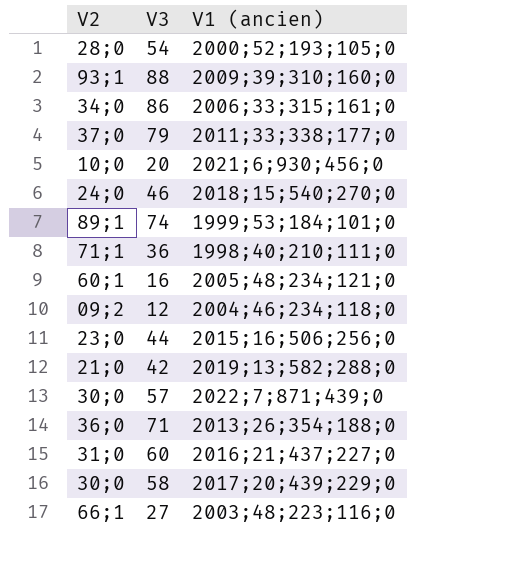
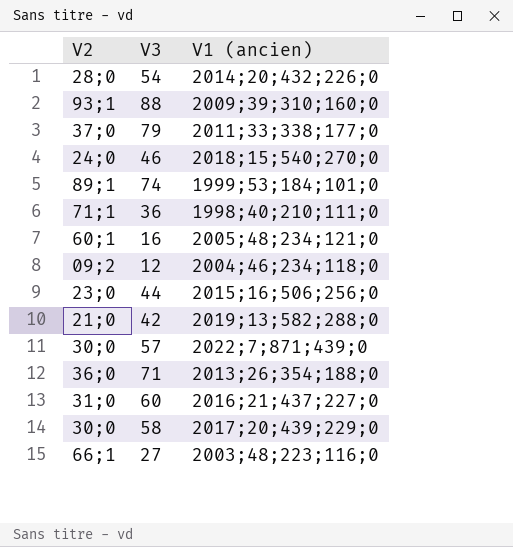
row 86: 34;0 | 2006;33;315;161;0 -> none
row 20: 10;0 | 2021;6;930;456;0 -> none
54 | V1 (ancien): 2000;52;193;105;0 -> 2014;20;432;226;0

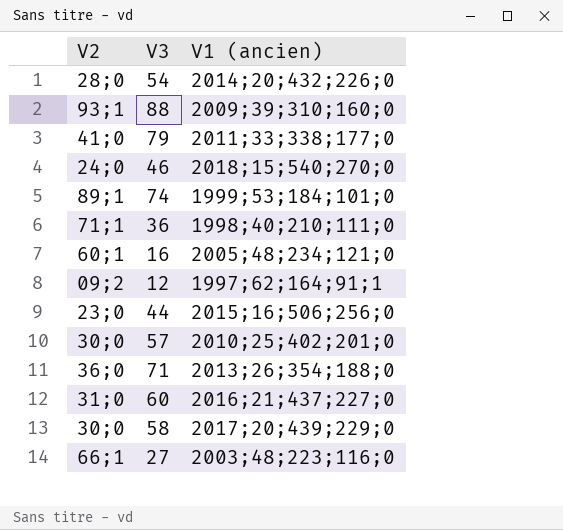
row 42: 21;0 | 2019;13;582;288;0 -> none
79 | V2: 37;0 -> 41;0
12 | V1 (ancien): 2004;46;234;118;0 -> 1997;62;164;91;1
57 | V1 (ancien): 2022;7;871;439;0 -> 2010;25;402;201;0

